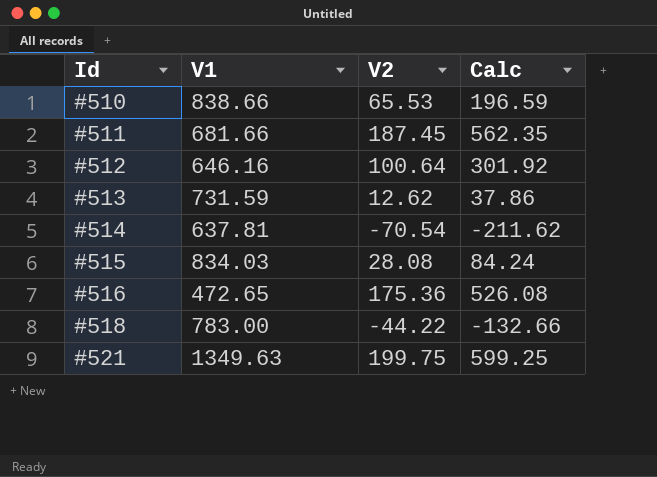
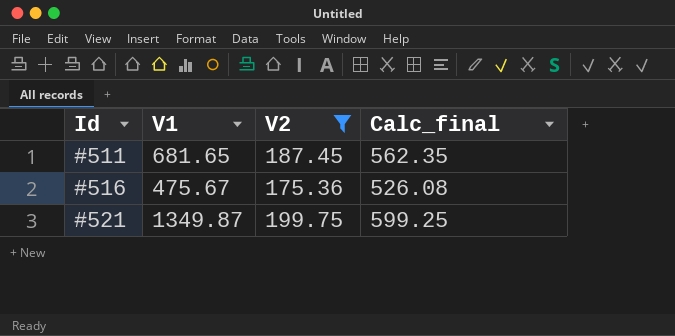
filter: none -> V2 >= 175.36
column name: Calc -> Calc_final
#511 | V1: 681.66 -> 681.65
#516 | V1: 472.65 -> 475.67
#521 | V1: 1349.63 -> 1349.87

